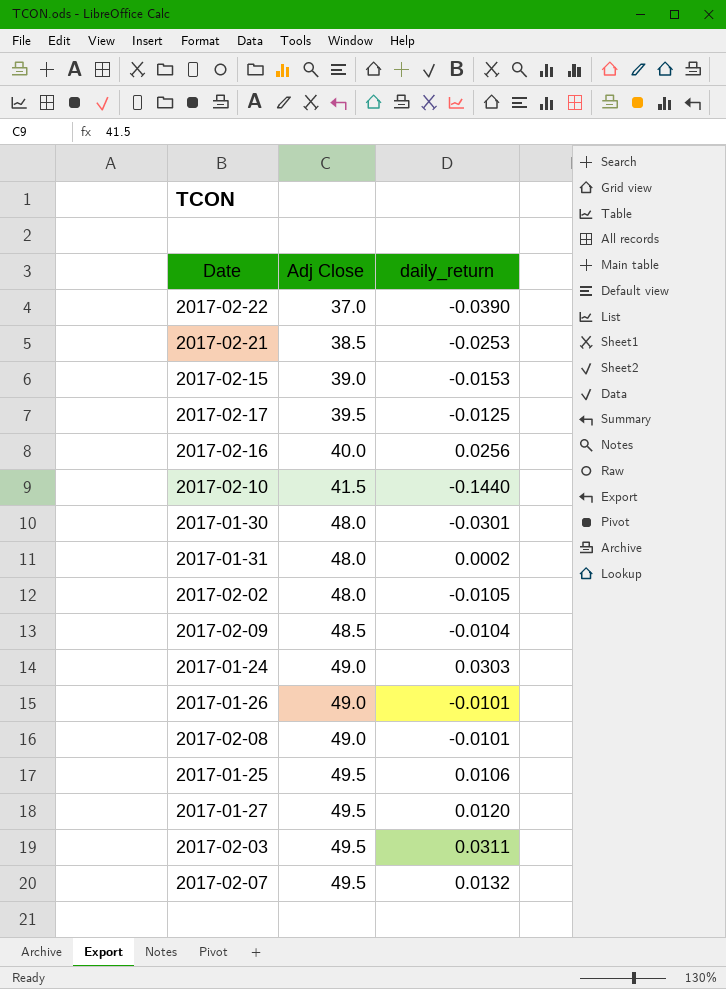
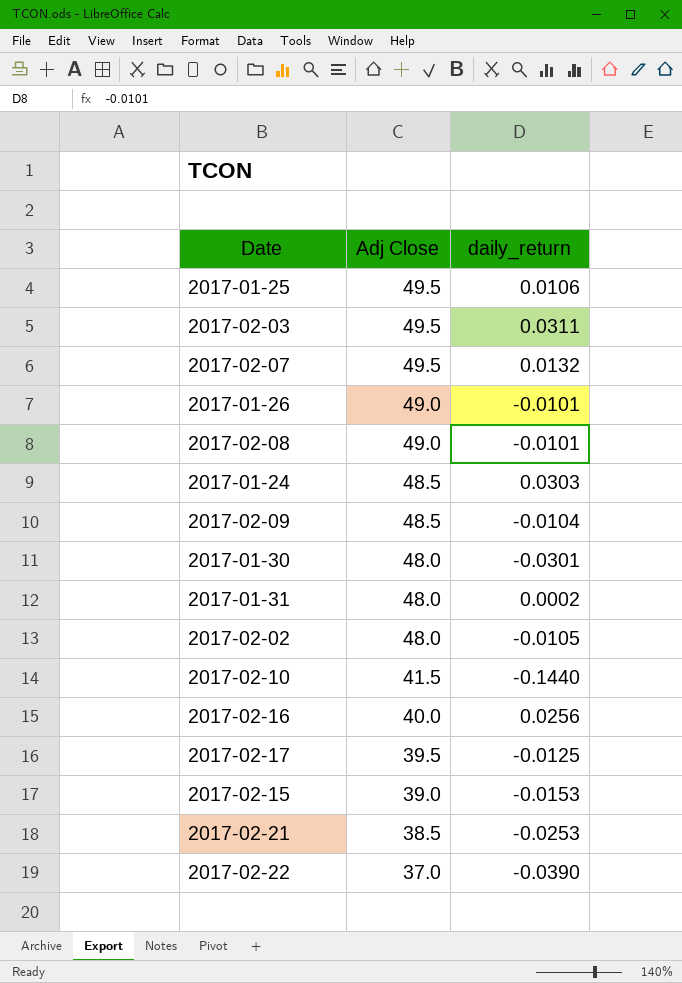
row order: Adj Close ascending -> Adj Close descending
row 2017-01-27: 49.5 | 0.0120 -> none
2017-01-24 | Adj Close: 49.0 -> 48.5

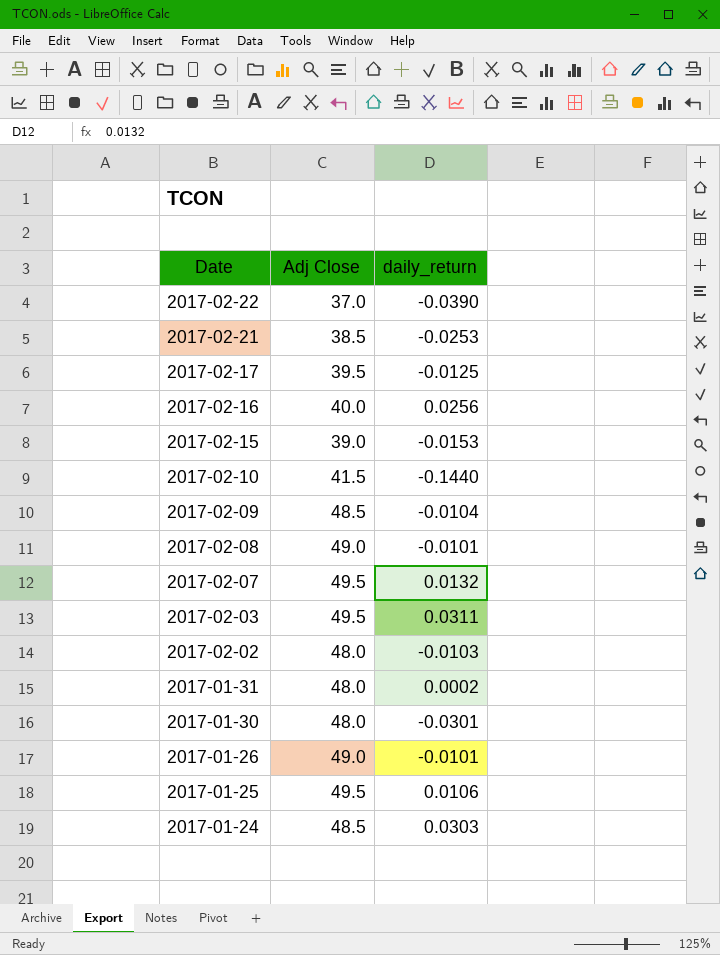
row order: Adj Close descending -> Date descending
2017-02-02 | daily_return: -0.0105 -> -0.0103

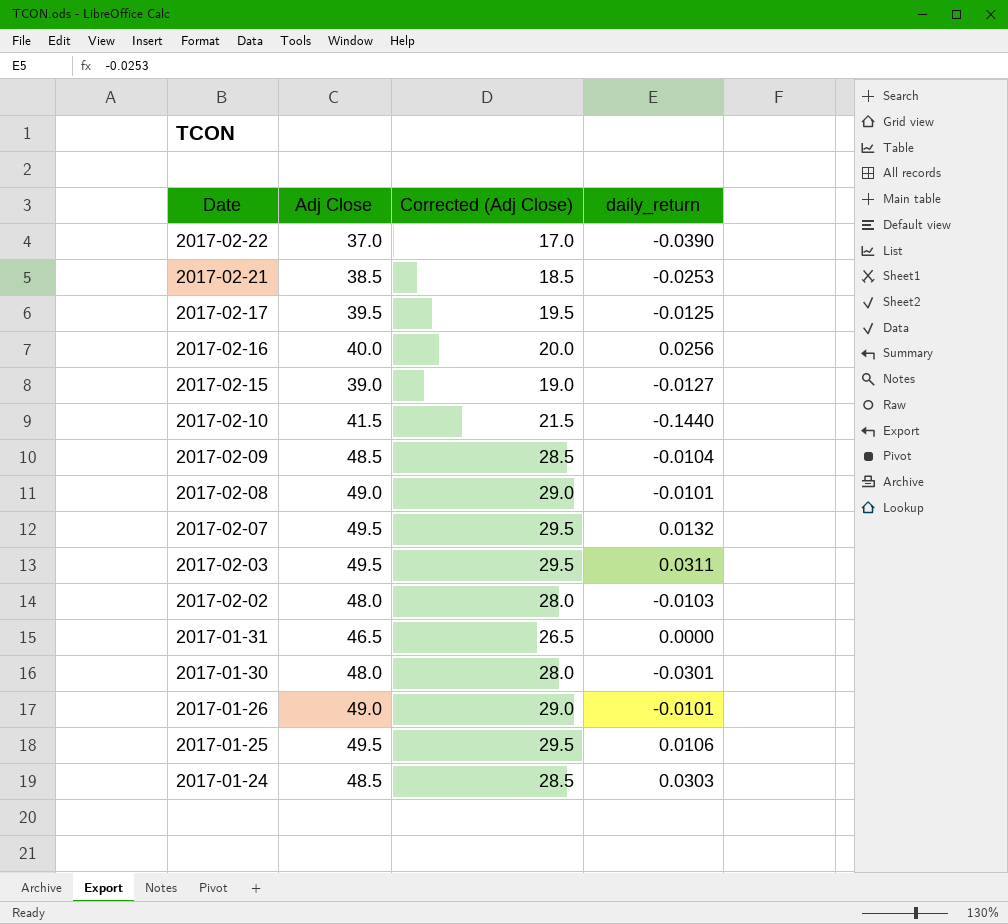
column Corrected (Adj Close) | formula: none -> [Adj Close] - 20
2017-02-15 | daily_return: -0.0153 -> -0.0127
2017-01-31 | Adj Close: 48.0 -> 46.5
2017-01-31 | daily_return: 0.0002 -> 0.0000

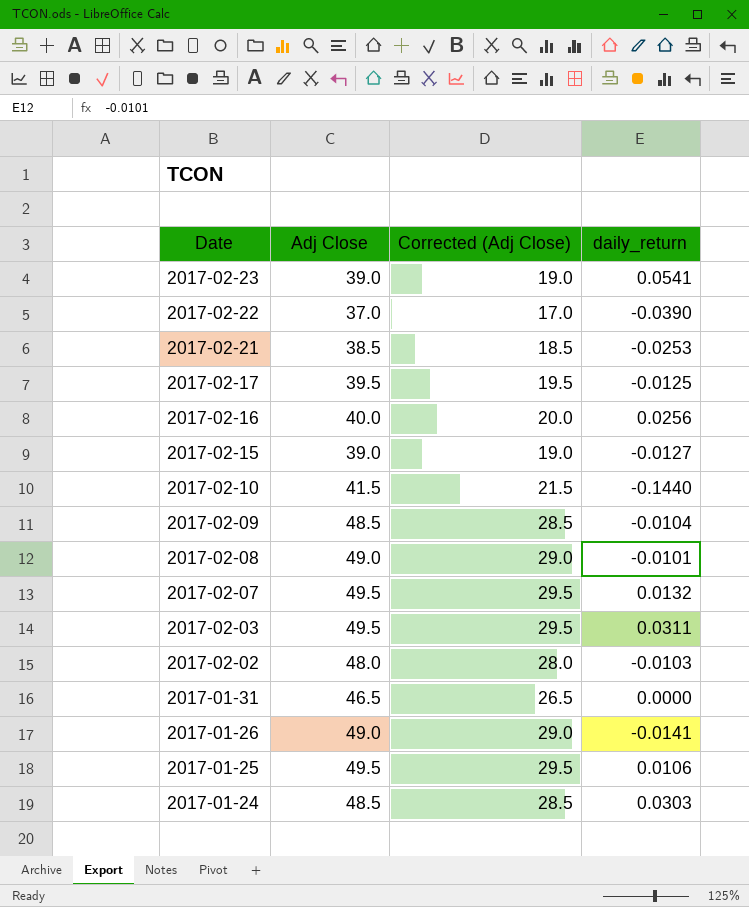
row 2017-01-30: 48.0 | 28.0 | -0.0301 -> none
row 2017-02-23: none -> 39.0 | 19.0 | 0.0541
2017-01-26 | daily_return: -0.0101 -> -0.0141

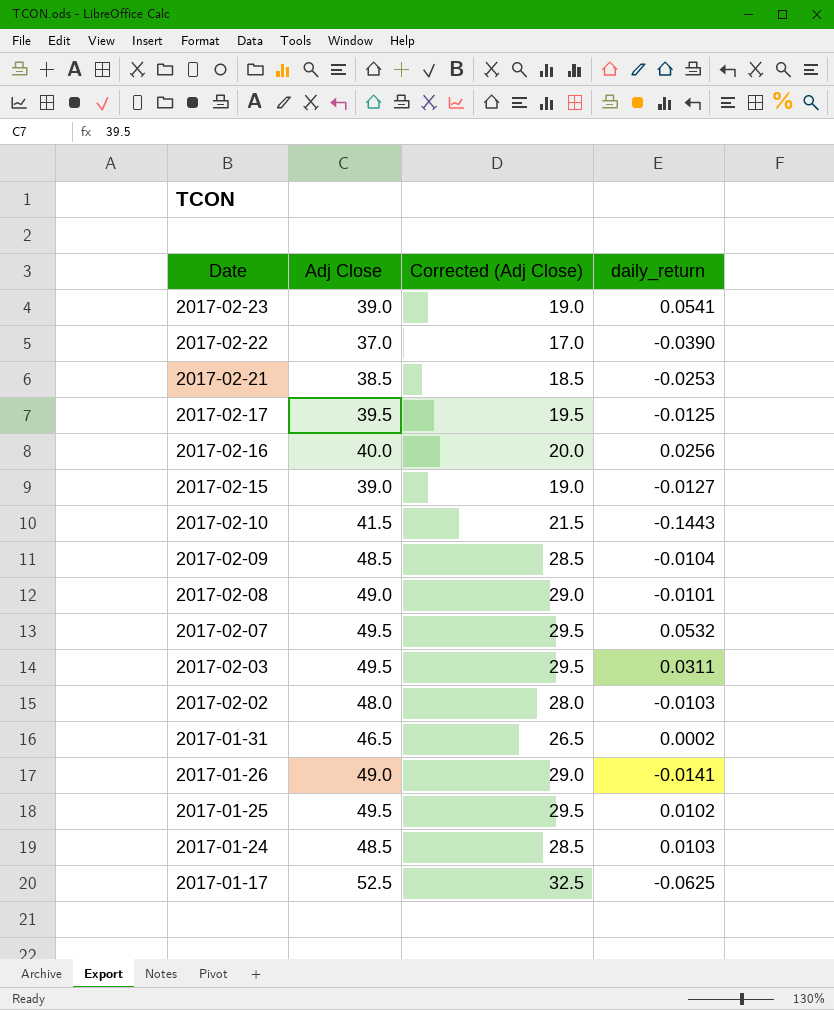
2017-02-10 | daily_return: -0.1440 -> -0.1443
2017-02-07 | daily_return: 0.0132 -> 0.0532
2017-01-31 | daily_return: 0.0000 -> 0.0002
2017-01-25 | daily_return: 0.0106 -> 0.0102
2017-01-24 | daily_return: 0.0303 -> 0.0103
row 2017-01-17: none -> 52.5 | 32.5 | -0.0625

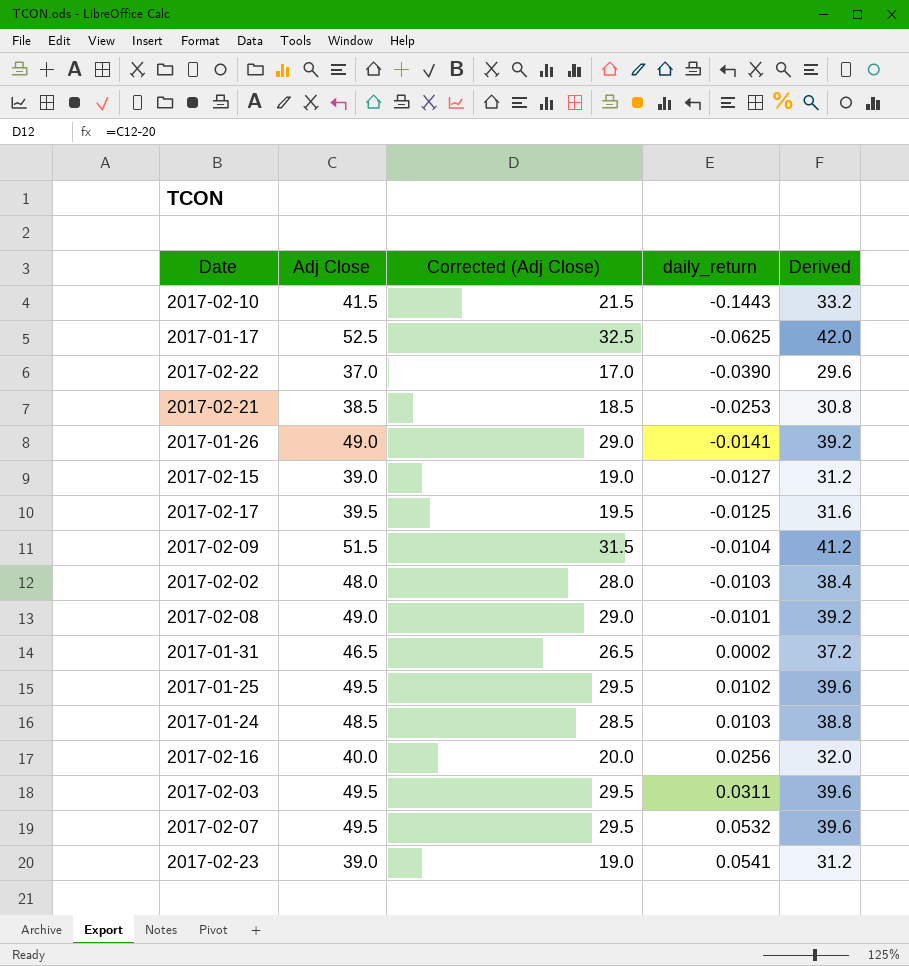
row order: Date descending -> daily_return ascending
column Derived | formula: none -> [Adj Close] * 0.8
2017-02-09 | Adj Close: 48.5 -> 51.5
2017-02-09 | Corrected (Adj Close): 28.5 -> 31.5

